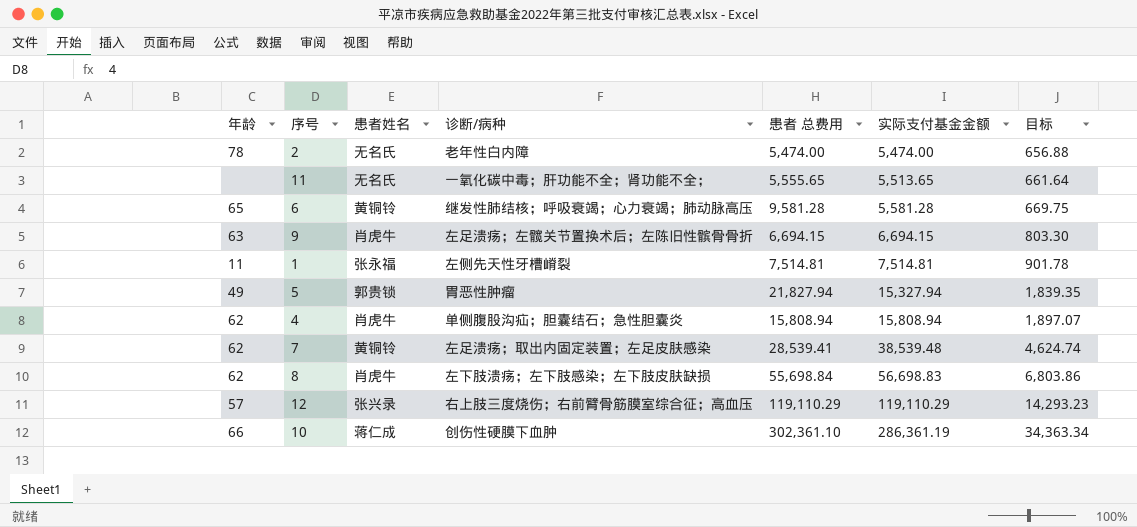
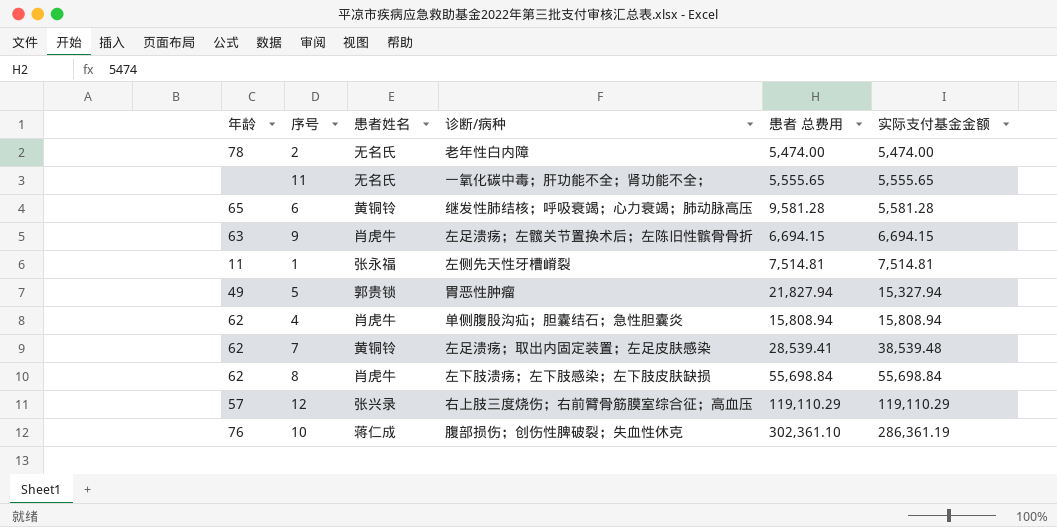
column 目标 | formula: [实际支付基金金额] * 0.12 -> none
11 | 实际支付基金金额: 5,513.65 -> 5,555.65
8 | 实际支付基金金额: 56,698.83 -> 55,698.84
10 | 年龄: 66 -> 76
10 | 诊断/病种: 创伤性硬膜下血肿 -> 腹部损伤；创伤性脾破裂；失血性休克

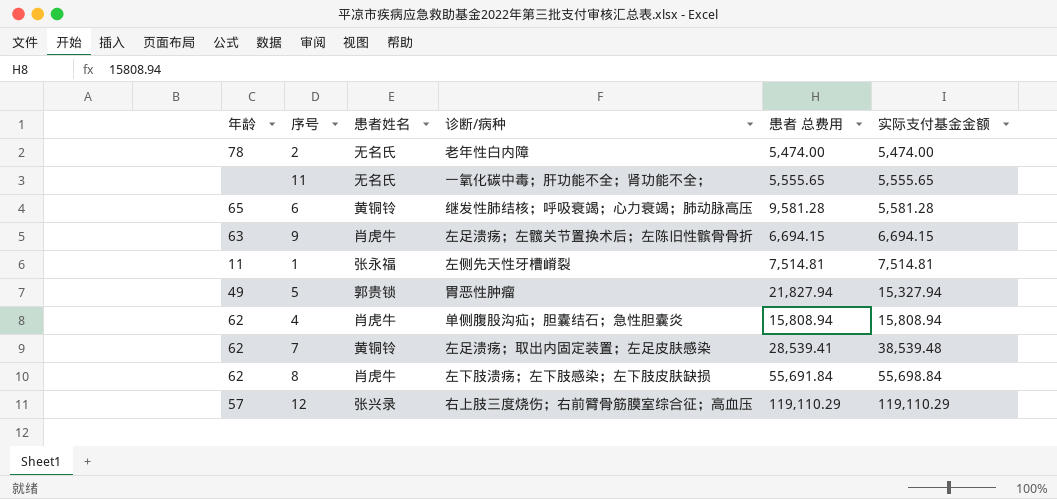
row 10: 76 | 蒋仁成 | 腹部损伤；创伤性脾破裂；失血性休克 | 302,361.10 | 286,361.19 -> none
8 | 患者 总费用: 55,698.84 -> 55,691.84

